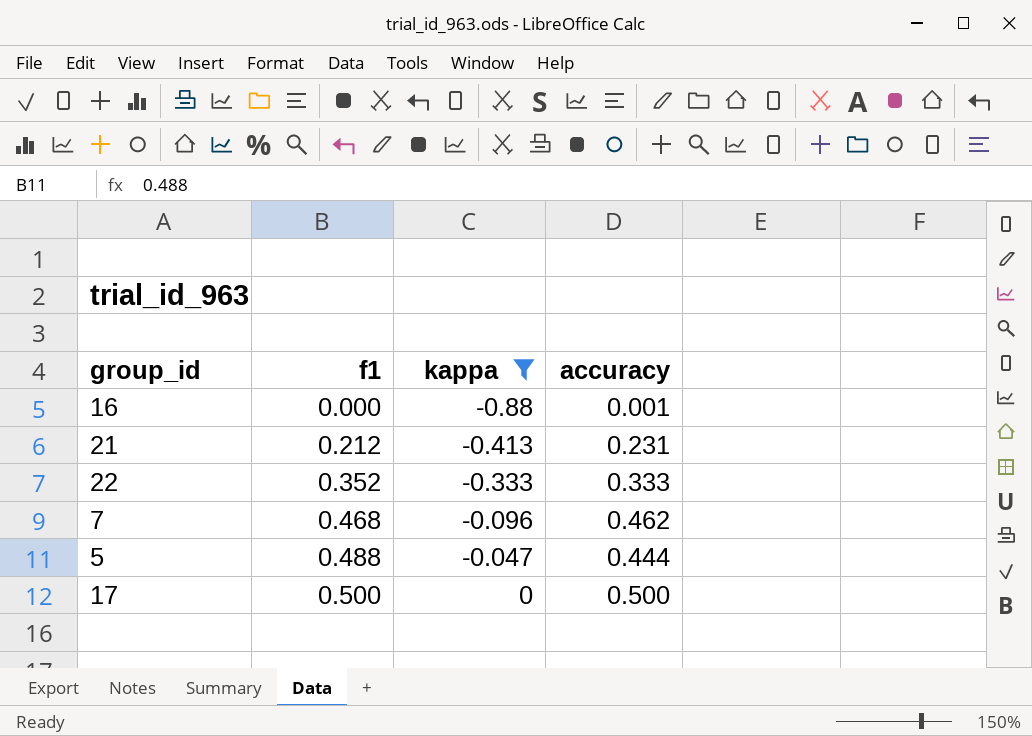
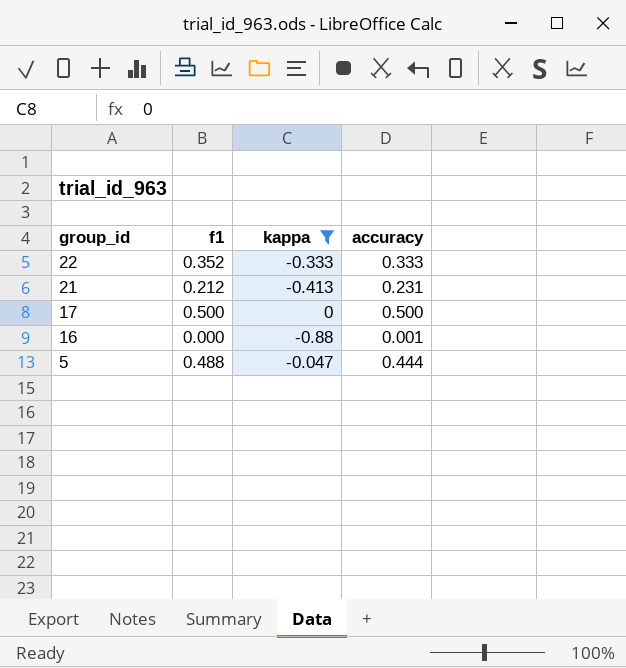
row order: f1 ascending -> group_id descending
row 7: 0.468 | -0.096 | 0.462 -> none

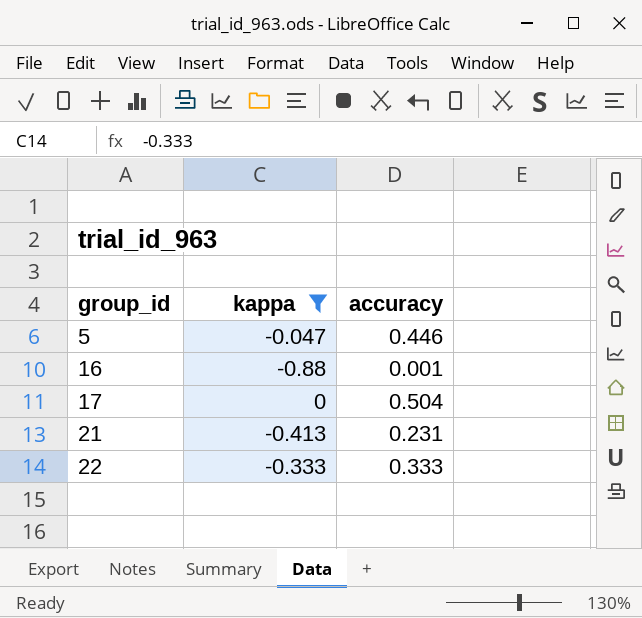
row order: group_id descending -> group_id ascending
column f1 | position: 2 -> none
5 | accuracy: 0.444 -> 0.446
17 | accuracy: 0.500 -> 0.504

